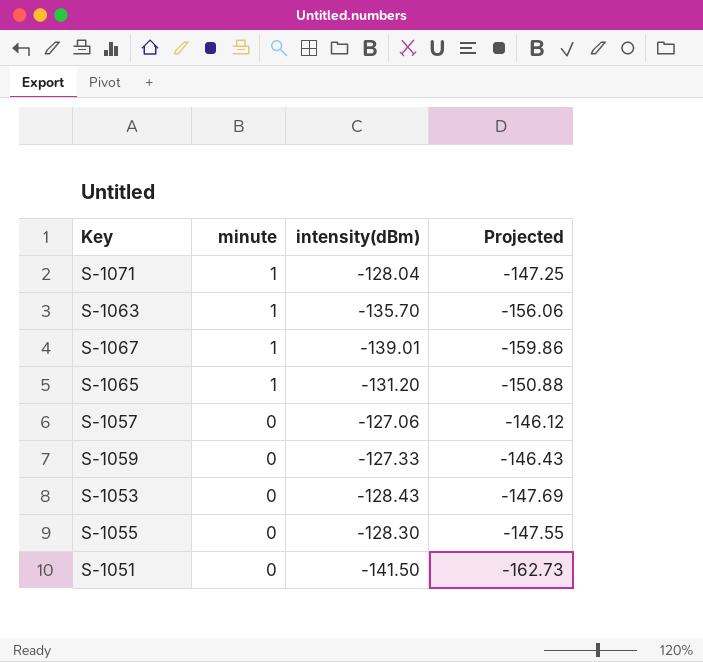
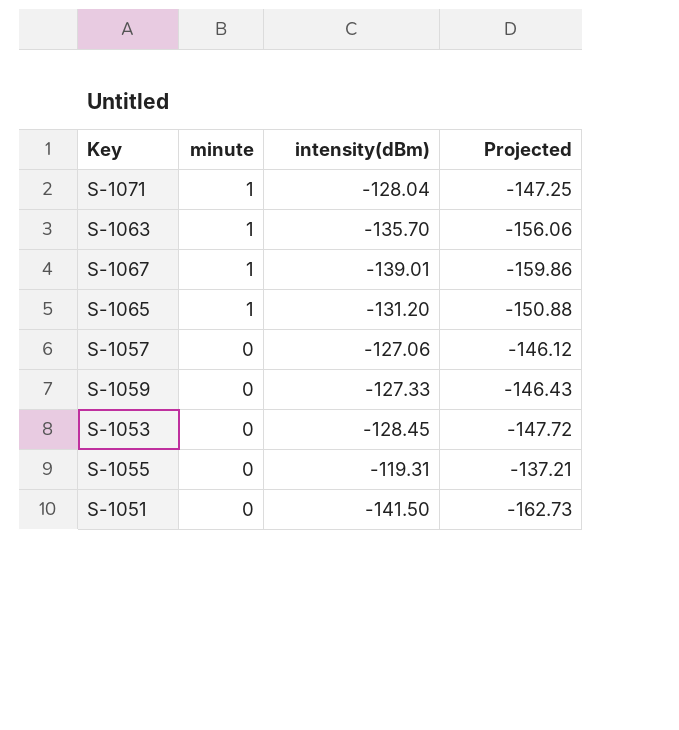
S-1053 | intensity(dBm): -128.43 -> -128.45
S-1053 | Projected: -147.69 -> -147.72
S-1055 | intensity(dBm): -128.30 -> -119.31
S-1055 | Projected: -147.55 -> -137.21

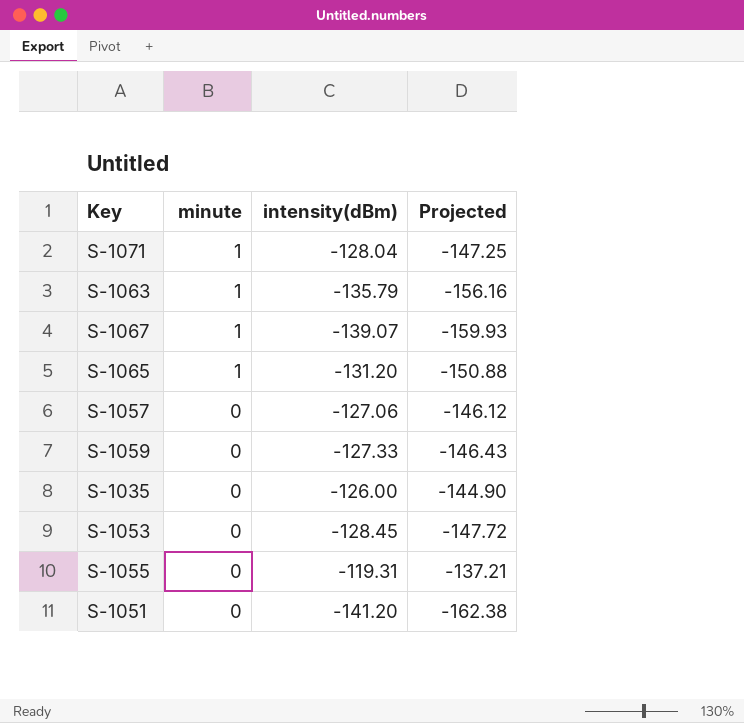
S-1063 | intensity(dBm): -135.70 -> -135.79
S-1063 | Projected: -156.06 -> -156.16
S-1067 | intensity(dBm): -139.01 -> -139.07
S-1067 | Projected: -159.86 -> -159.93
row S-1035: none -> 0 | -126.00 | -144.90
S-1051 | intensity(dBm): -141.50 -> -141.20
S-1051 | Projected: -162.73 -> -162.38

